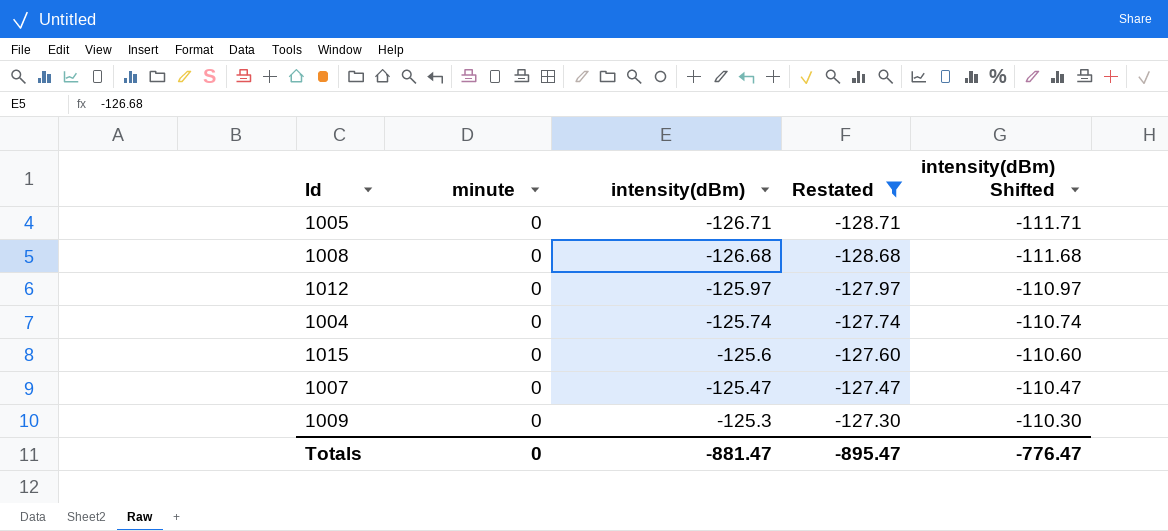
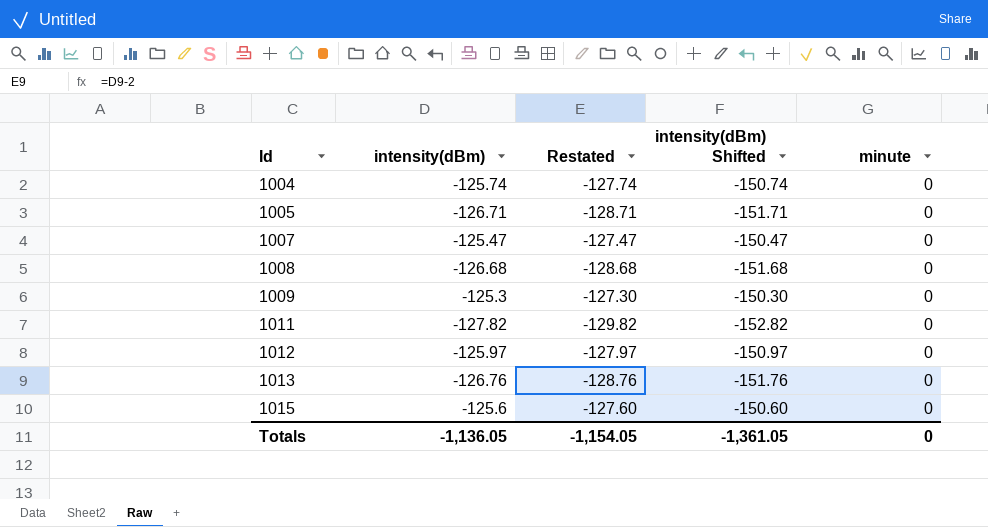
filter: Restated >= -128.71 -> none
row order: intensity(dBm) ascending -> Id ascending
column intensity(dBm) Shifted | formula: [intensity(dBm)] + 15 -> [intensity(dBm)] - 25
column minute | position: 2 -> 5
Totals | intensity(dBm): -881.47 -> -1,136.05
Totals | Restated: -895.47 -> -1,154.05
Totals | intensity(dBm) Shifted: -776.47 -> -1,361.05

